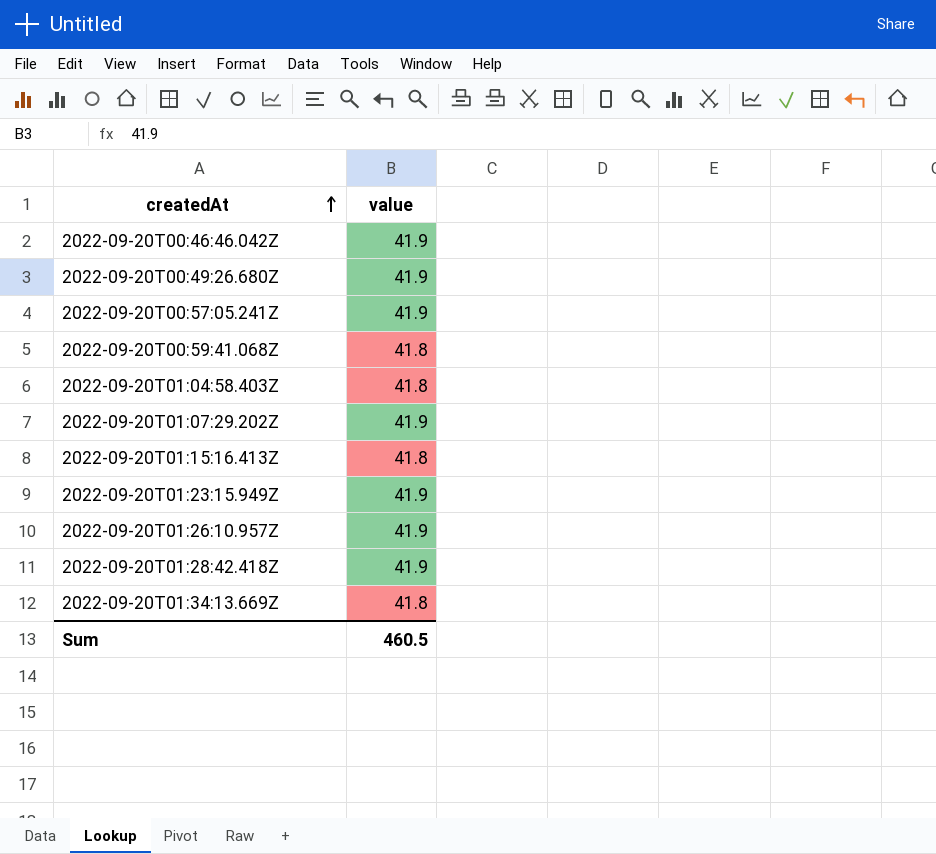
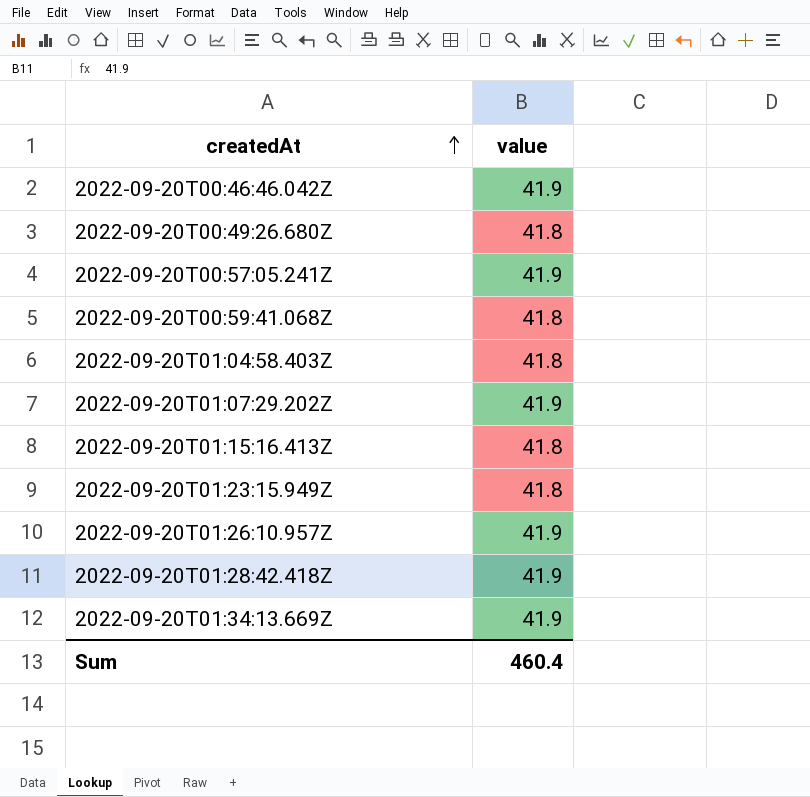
2022-09-20T00:49:26.680Z | value: 41.9 -> 41.8
2022-09-20T01:23:15.949Z | value: 41.9 -> 41.8
2022-09-20T01:34:13.669Z | value: 41.8 -> 41.9
Sum | value: 460.5 -> 460.4

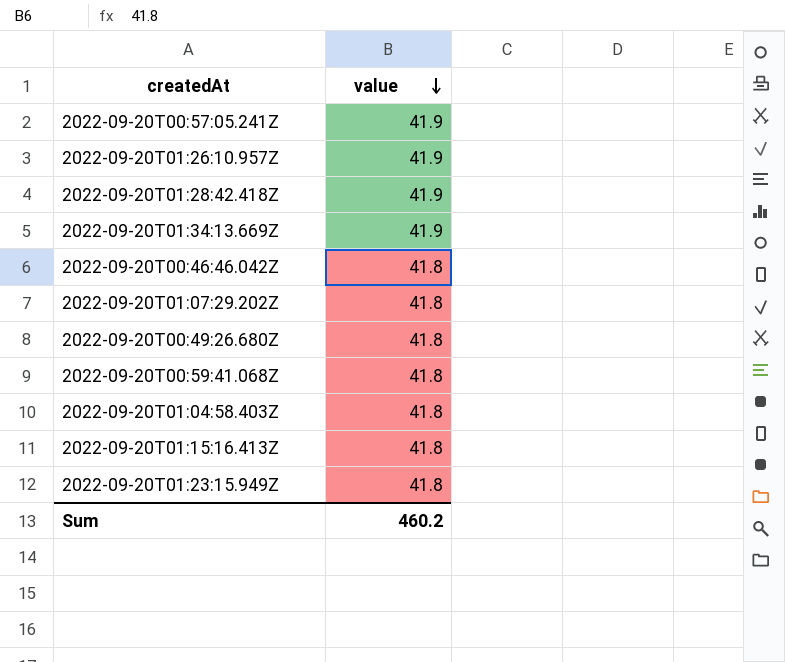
row order: createdAt ascending -> value descending
2022-09-20T00:46:46.042Z | value: 41.9 -> 41.8
2022-09-20T01:07:29.202Z | value: 41.9 -> 41.8
Sum | value: 460.4 -> 460.2

